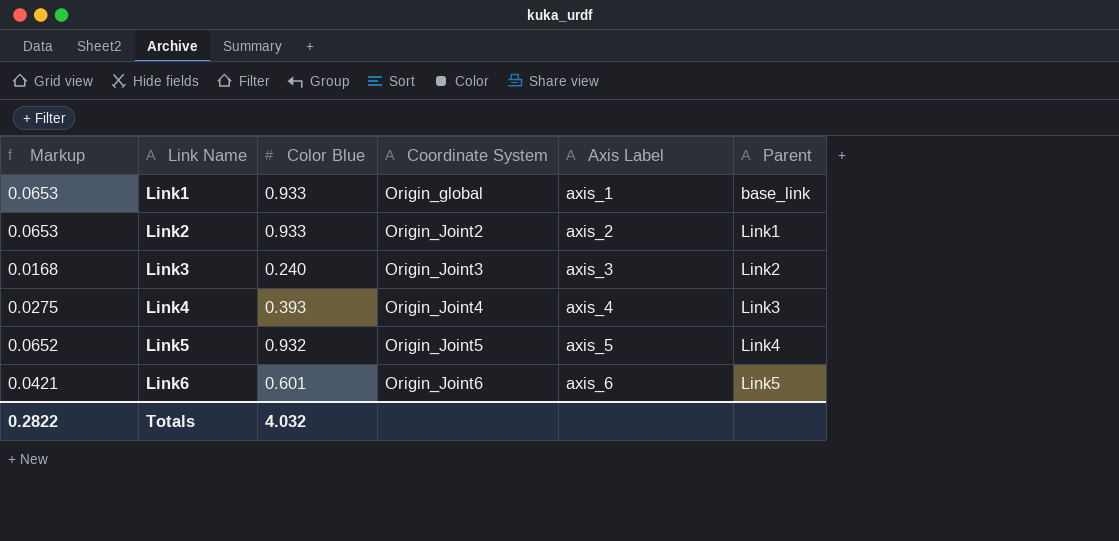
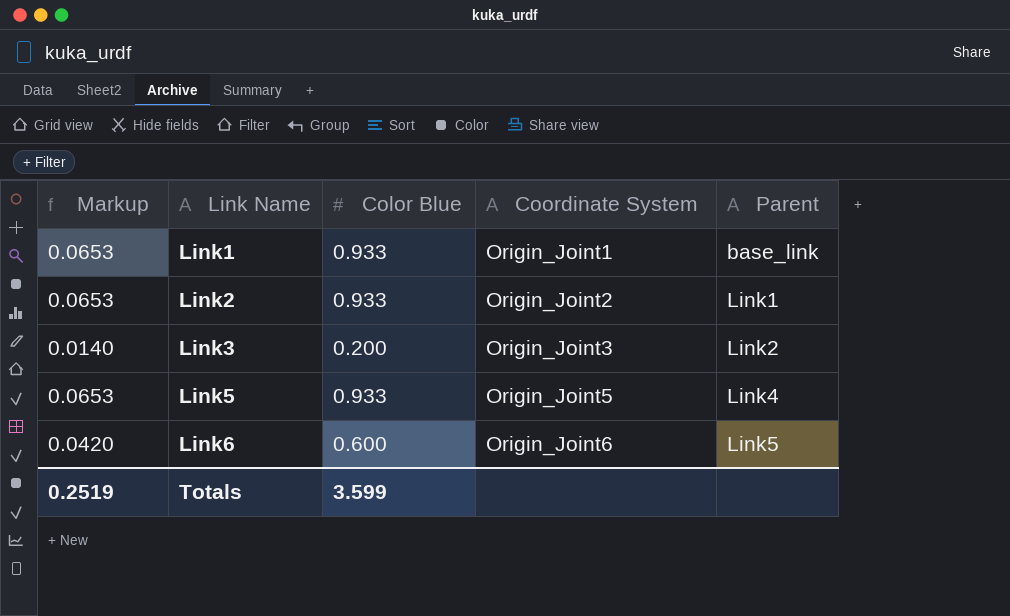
column Axis Label | position: 5 -> none
row Link4: 0.0275 | 0.393 | Origin_Joint4 | axis_4 | Link3 -> none
Link1 | Coordinate System: Origin_global -> Origin_Joint1
Link3 | Markup: 0.0168 -> 0.0140
Link3 | Color Blue: 0.240 -> 0.200
Link5 | Markup: 0.0652 -> 0.0653
Link5 | Color Blue: 0.932 -> 0.933
Link6 | Markup: 0.0421 -> 0.0420
Link6 | Color Blue: 0.601 -> 0.600
Totals | Markup: 0.2822 -> 0.2519
Totals | Color Blue: 4.032 -> 3.599

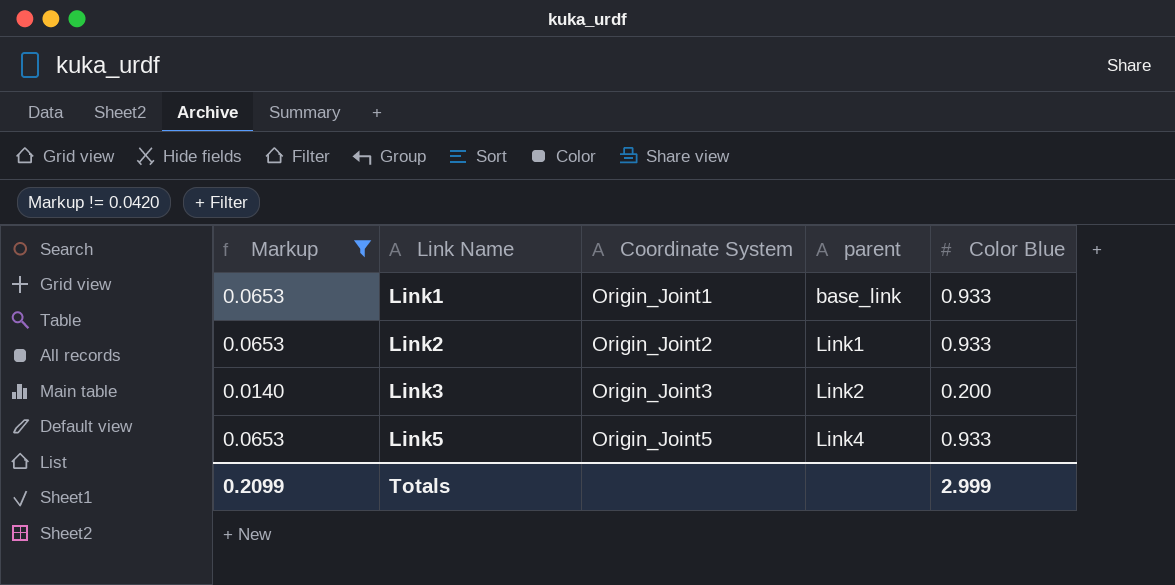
filter: none -> Markup != 0.0420
column name: Parent -> parent
column Color Blue | position: 3 -> 5
Totals | Markup: 0.2519 -> 0.2099
Totals | Color Blue: 3.599 -> 2.999

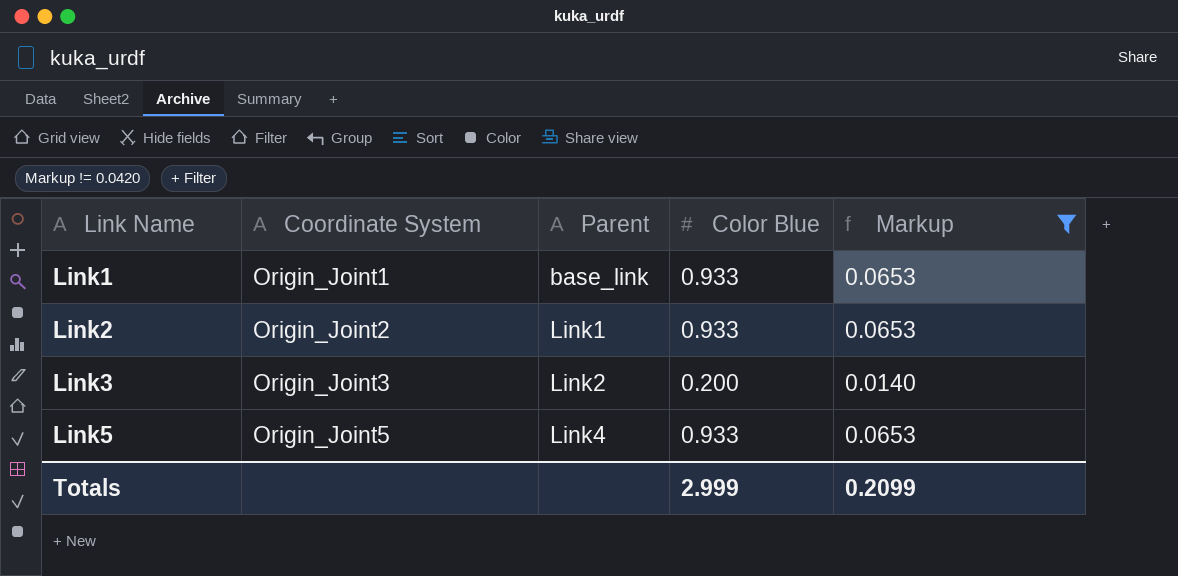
column name: parent -> Parent
column Markup | position: 1 -> 5

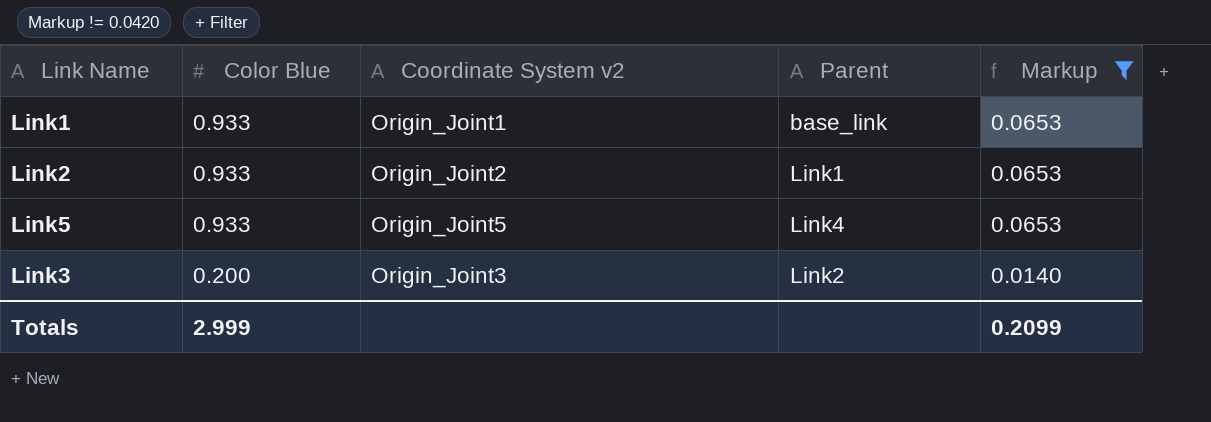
row order: Link Name ascending -> Color Blue descending
column Color Blue | position: 4 -> 2
column name: Coordinate System -> Coordinate System v2

